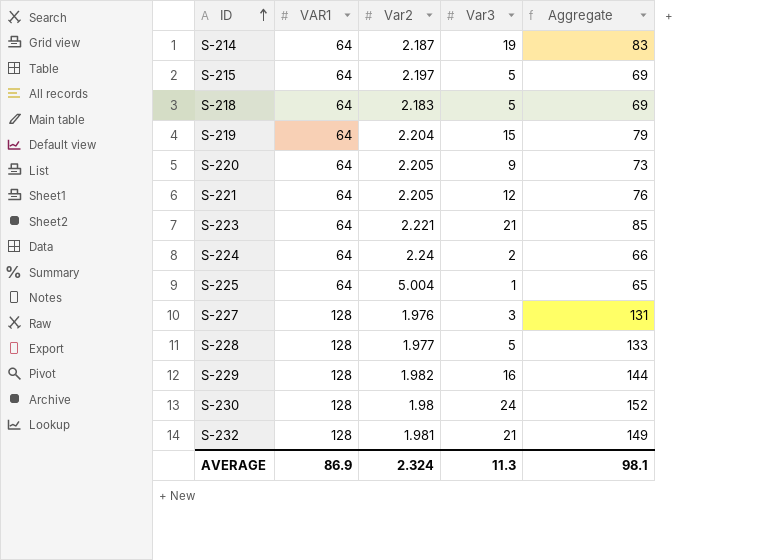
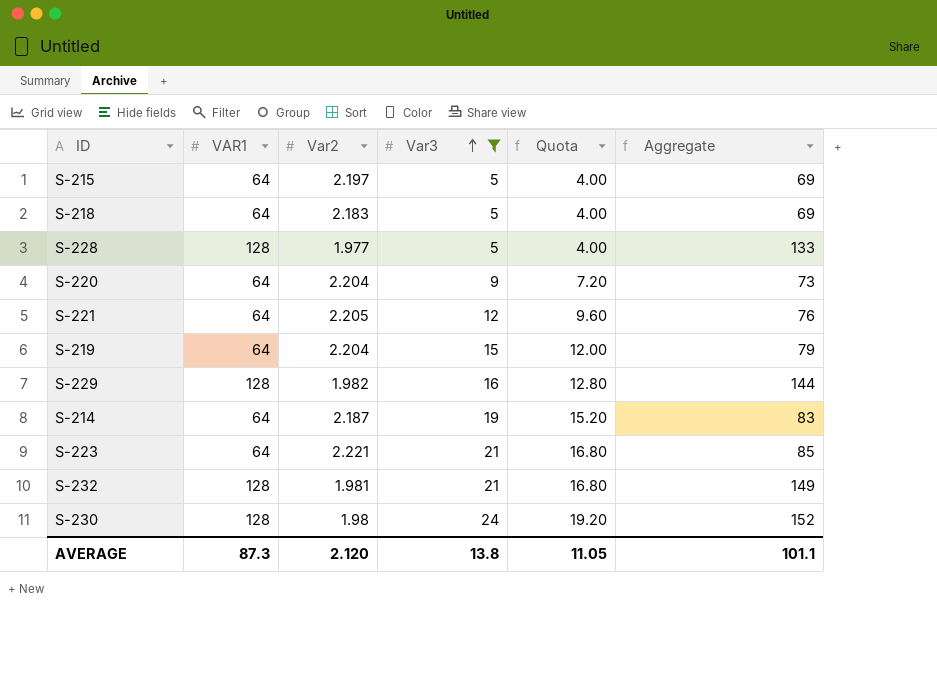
filter: none -> Var3 >= 5
row order: ID ascending -> Var3 ascending
column Quota | formula: none -> [Var3] * 0.8
S-220 | Var2: 2.205 -> 2.204
AVERAGE | VAR1: 86.9 -> 87.3
AVERAGE | Var2: 2.324 -> 2.120
AVERAGE | Var3: 11.3 -> 13.8
AVERAGE | Aggregate: 98.1 -> 101.1

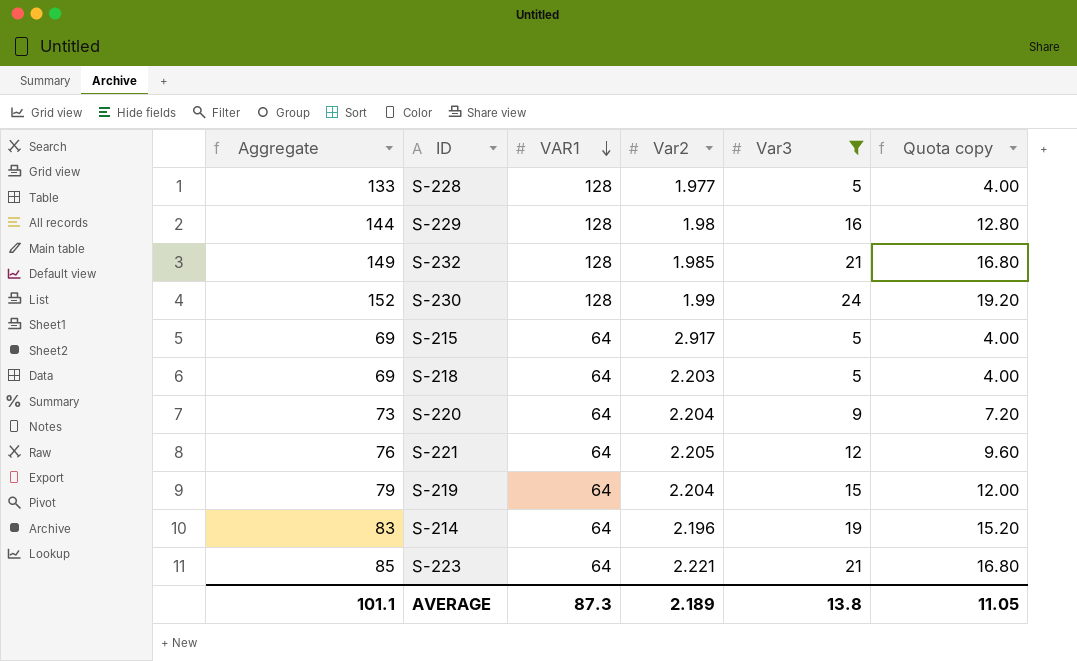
row order: Var3 ascending -> VAR1 descending
column Aggregate | position: 6 -> 1
column name: Quota -> Quota copy
S-229 | Var2: 1.982 -> 1.98
S-232 | Var2: 1.981 -> 1.985
S-230 | Var2: 1.98 -> 1.99
S-215 | Var2: 2.197 -> 2.917
S-218 | Var2: 2.183 -> 2.203
S-214 | Var2: 2.187 -> 2.196
AVERAGE | Var2: 2.120 -> 2.189

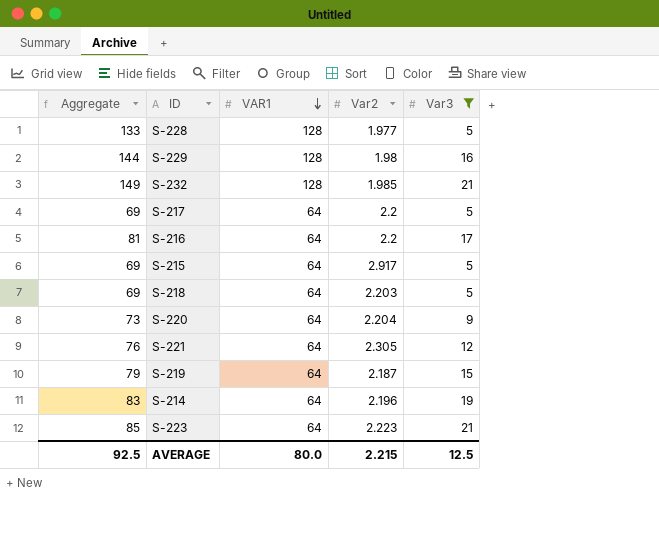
column Quota copy | formula: [Var3] * 0.8 -> none
row S-230: 152 | 128 | 1.99 | 24 | 19.20 -> none
row S-217: none -> 69 | 64 | 2.2 | 5
row S-216: none -> 81 | 64 | 2.2 | 17
S-221 | Var2: 2.205 -> 2.305
S-219 | Var2: 2.204 -> 2.187
S-223 | Var2: 2.221 -> 2.223
AVERAGE | Aggregate: 101.1 -> 92.5
AVERAGE | VAR1: 87.3 -> 80.0
AVERAGE | Var2: 2.189 -> 2.215
AVERAGE | Var3: 13.8 -> 12.5

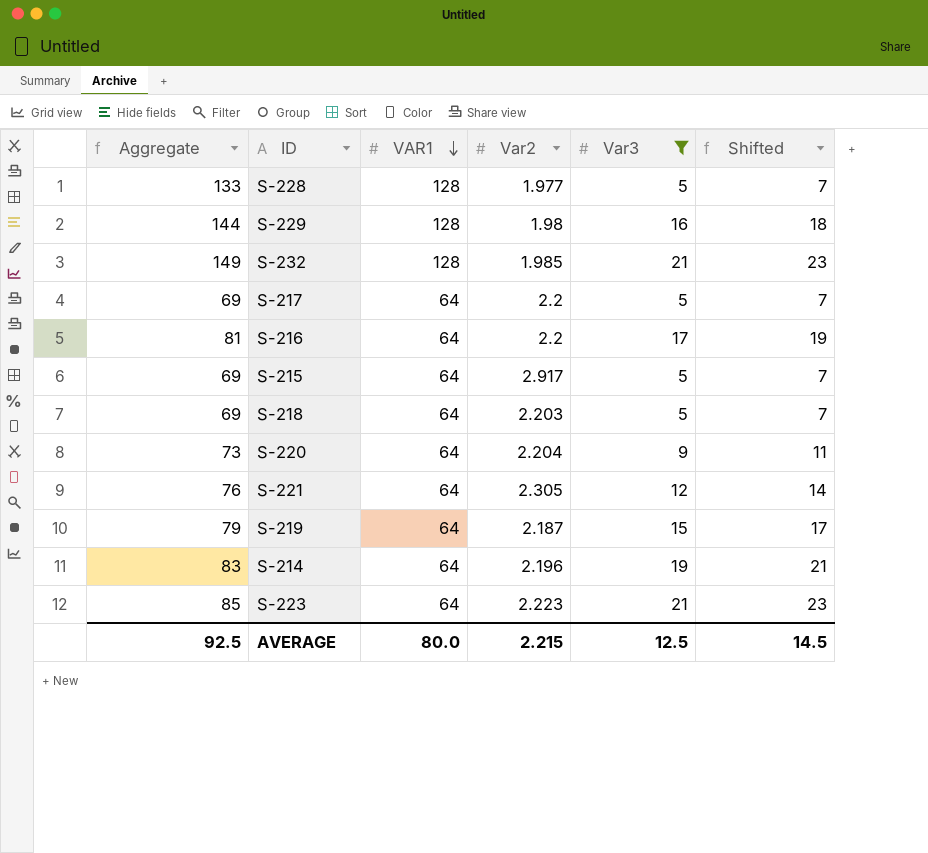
column Shifted | formula: none -> [Var3] + 2

